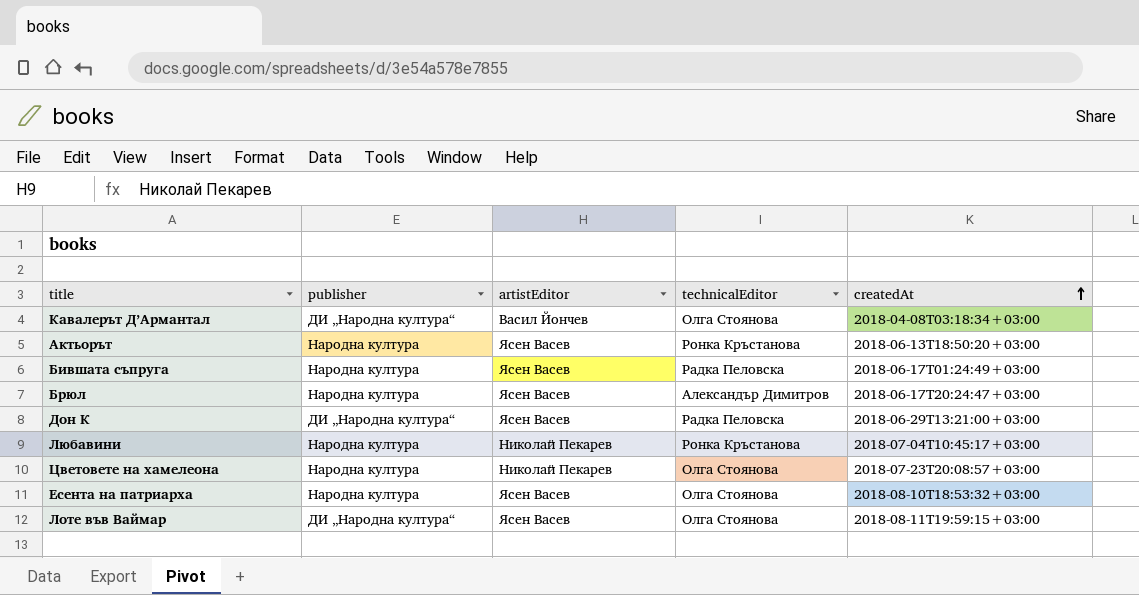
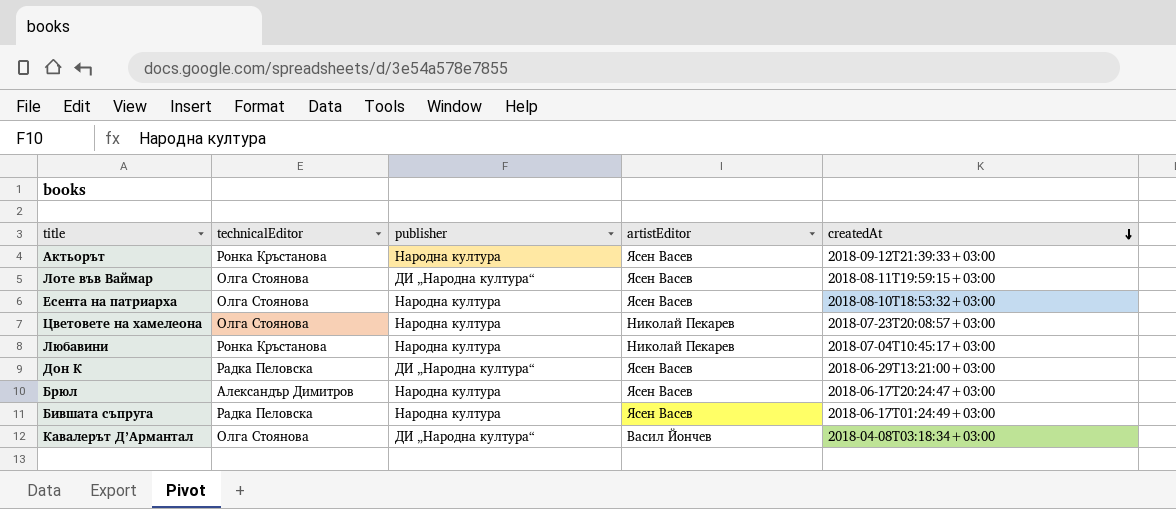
row order: createdAt ascending -> createdAt descending
column technicalEditor | position: 4 -> 2
Актьорът | createdAt: 2018-06-13T18:50:20+03:00 -> 2018-09-12T21:39:33+03:00

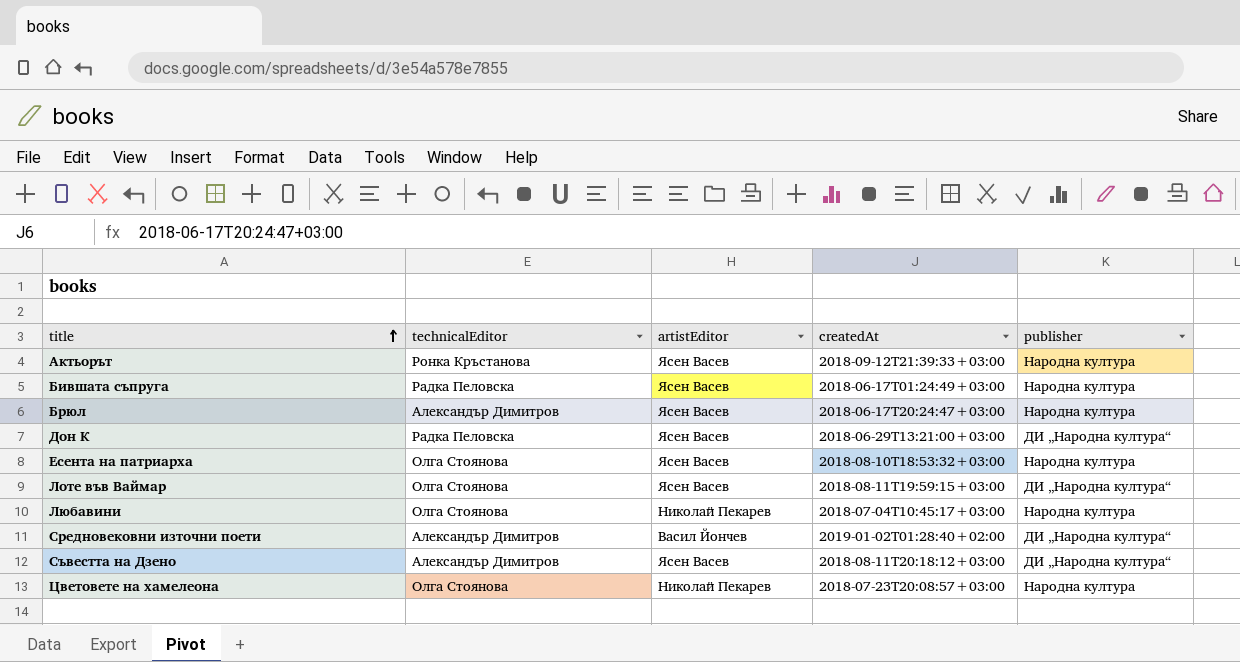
row order: createdAt descending -> title ascending
column publisher | position: 3 -> 5
row Кавалерът Д’Армантал: Олга Стоянова | ДИ „Народна култура“ | Васил Йончев | 2018-04-08T03:18:34+03:00 -> none
Любавини | technicalEditor: Ронка Кръстанова -> Олга Стоянова
row Средновековни източни поети: none -> Александър Димитров | Васил Йончев | 2019-01-02T01:28:40+02:00 | ДИ „Народна култура“
row Съвестта на Дзено: none -> Александър Димитров | Ясен Васев | 2018-08-11T20:18:12+03:00 | ДИ „Народна култура“

